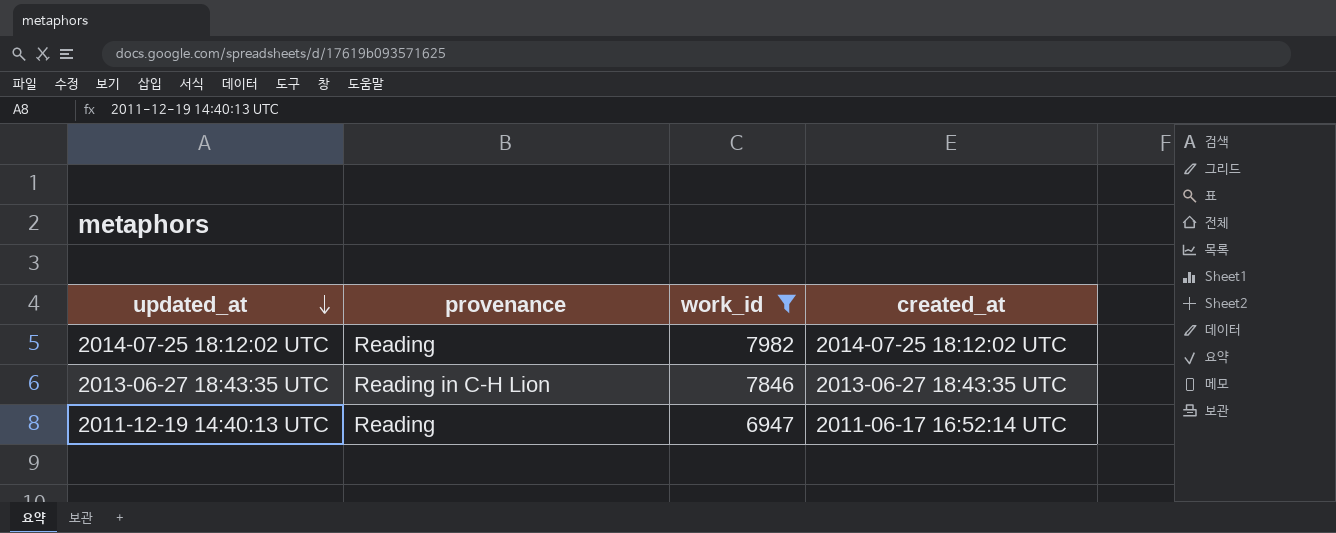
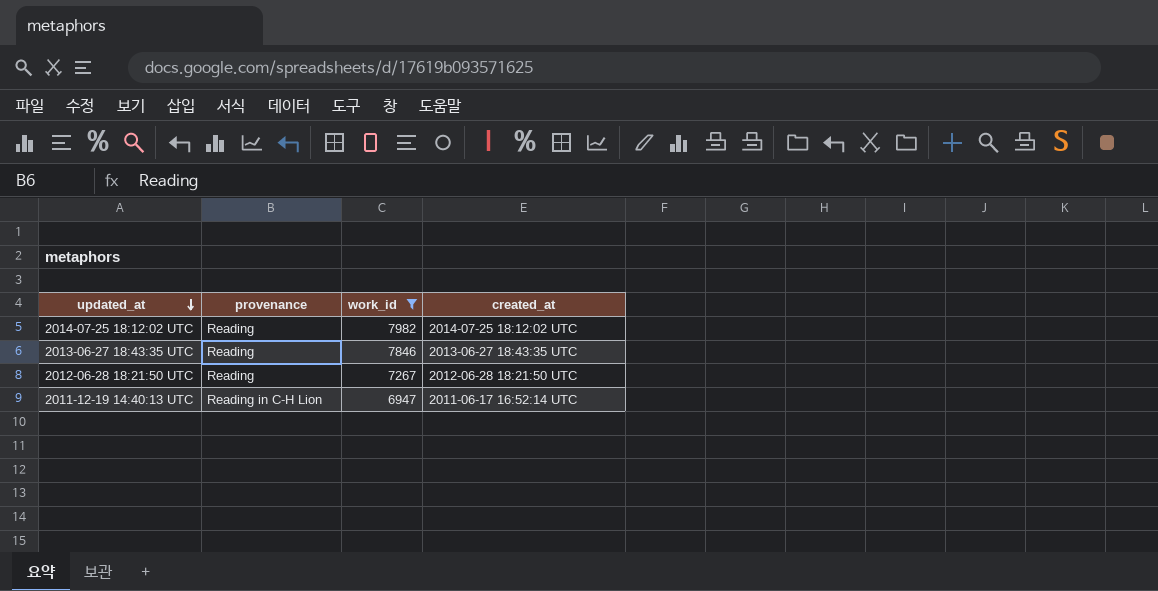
2013-06-27 18:43:35 UTC | provenance: Reading in C-H Lion -> Reading
row 2012-06-28 18:21:50 UTC: none -> Reading | 7267 | 2012-06-28 18:21:50 UTC
2011-12-19 14:40:13 UTC | provenance: Reading -> Reading in C-H Lion

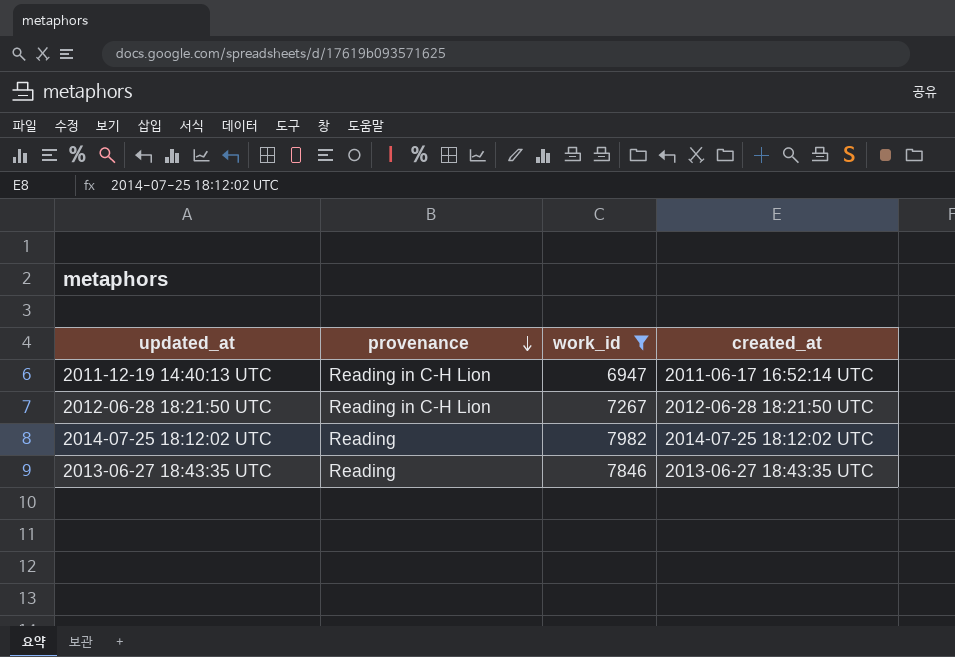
row order: updated_at descending -> provenance descending
2012-06-28 18:21:50 UTC | provenance: Reading -> Reading in C-H Lion

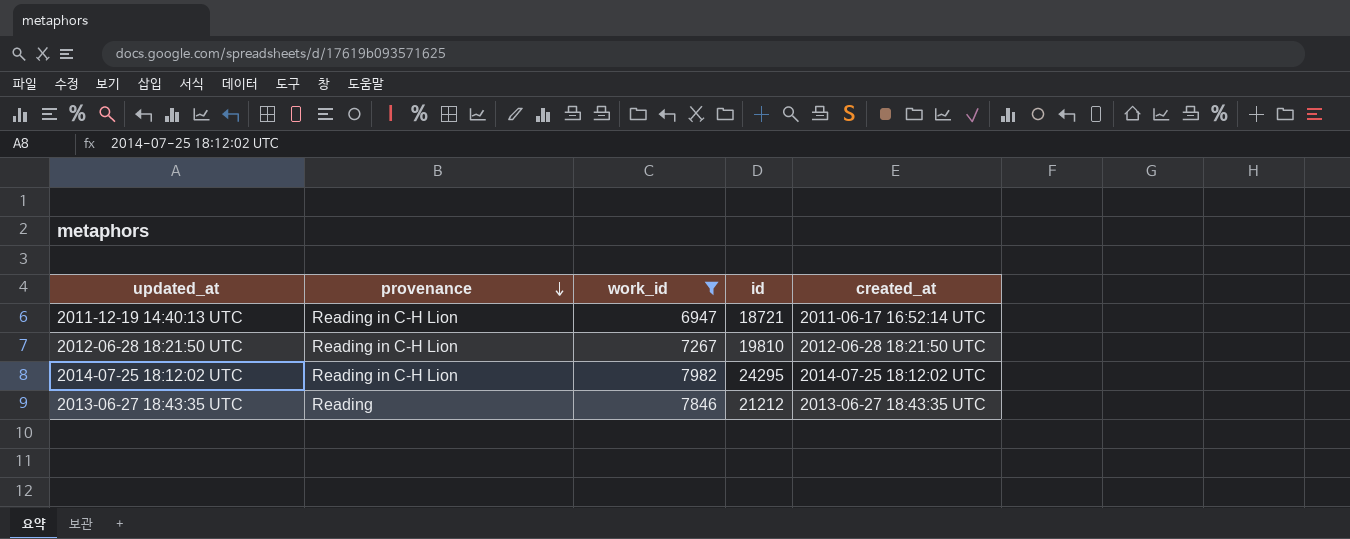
column id | position: none -> 4
2014-07-25 18:12:02 UTC | provenance: Reading -> Reading in C-H Lion

